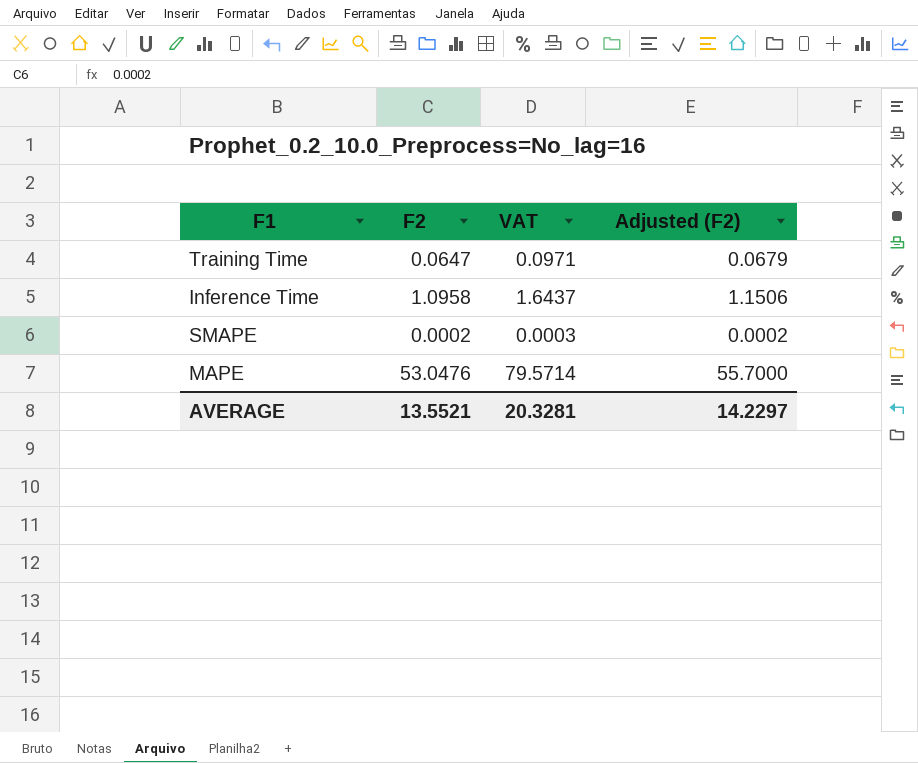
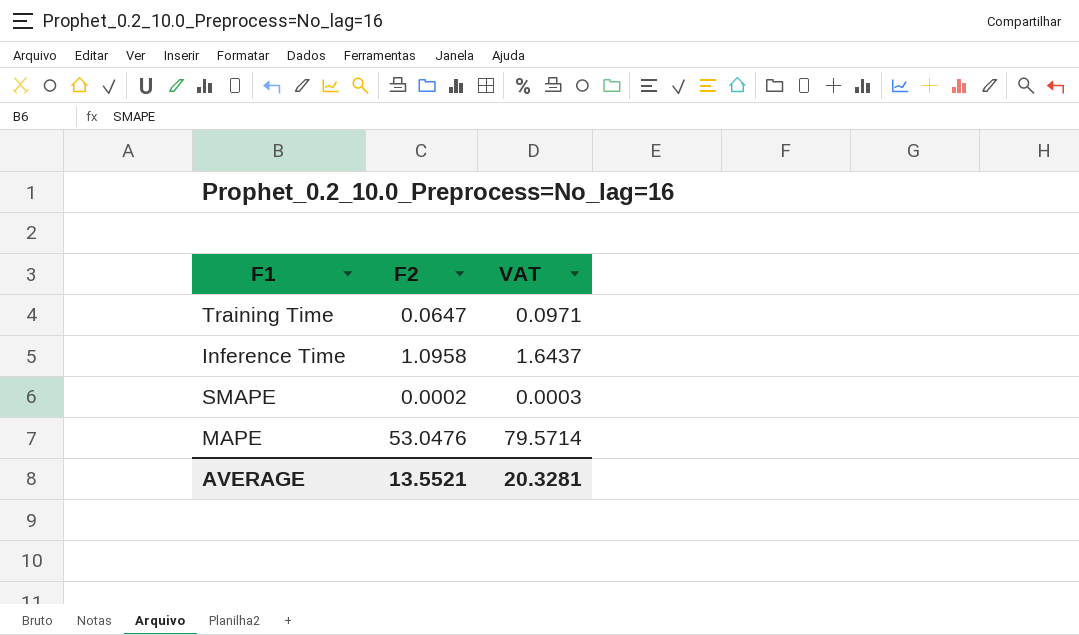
column Adjusted (F2) | formula: [F2] * 1.05 -> none

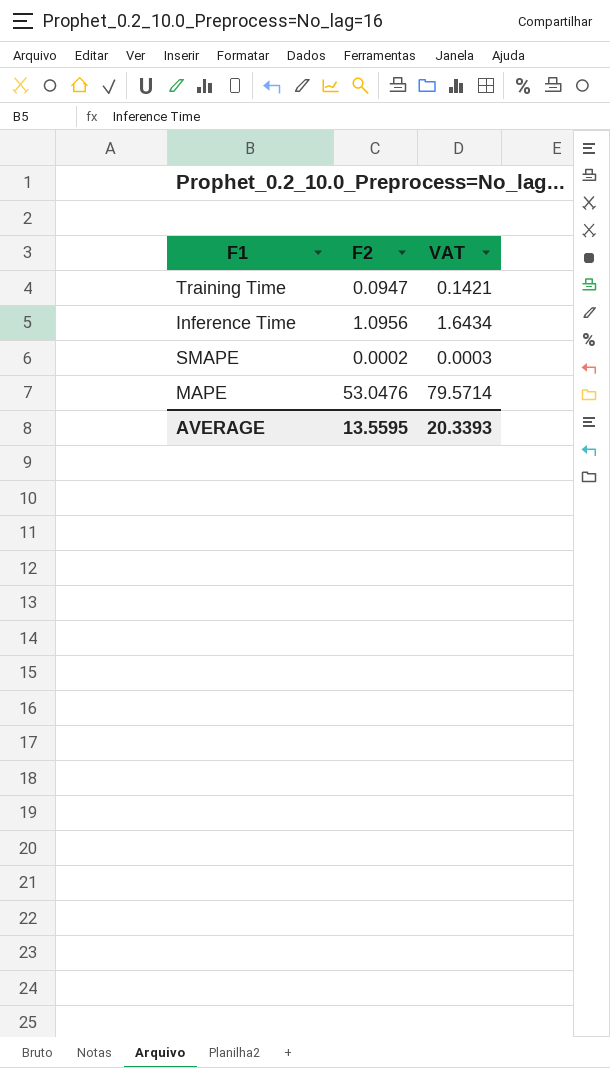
Training Time | F2: 0.0647 -> 0.0947
Training Time | VAT: 0.0971 -> 0.1421
Inference Time | F2: 1.0958 -> 1.0956
Inference Time | VAT: 1.6437 -> 1.6434
AVERAGE | F2: 13.5521 -> 13.5595
AVERAGE | VAT: 20.3281 -> 20.3393

